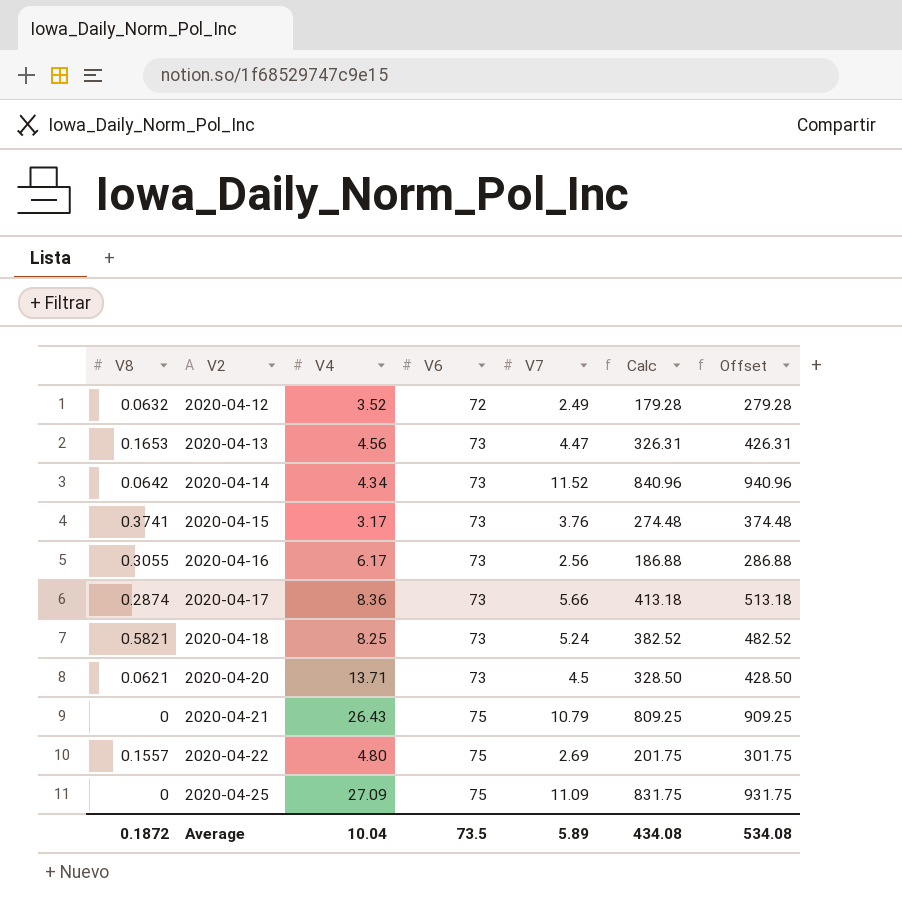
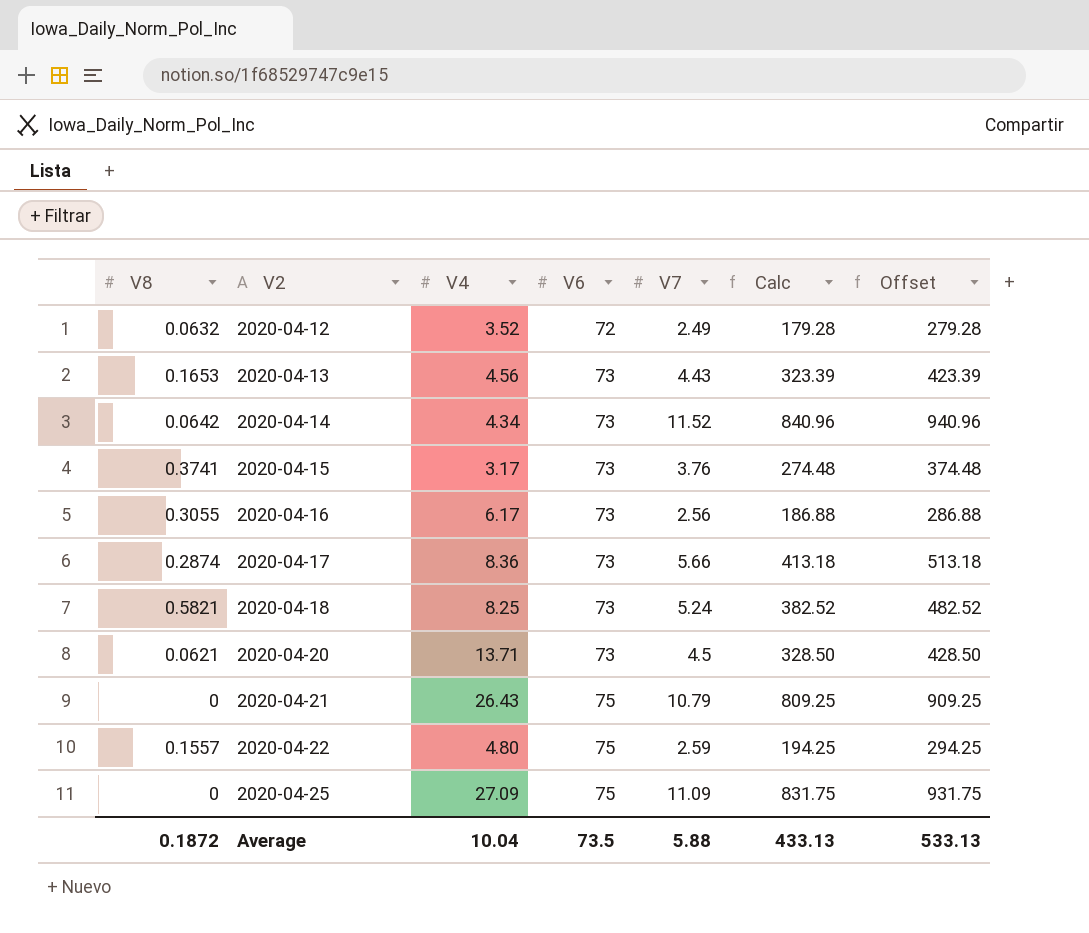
2020-04-13 | V7: 4.47 -> 4.43
2020-04-13 | Calc: 326.31 -> 323.39
2020-04-13 | Offset: 426.31 -> 423.39
2020-04-22 | V7: 2.69 -> 2.59
2020-04-22 | Calc: 201.75 -> 194.25
2020-04-22 | Offset: 301.75 -> 294.25
Average | V7: 5.89 -> 5.88
Average | Calc: 434.08 -> 433.13
Average | Offset: 534.08 -> 533.13

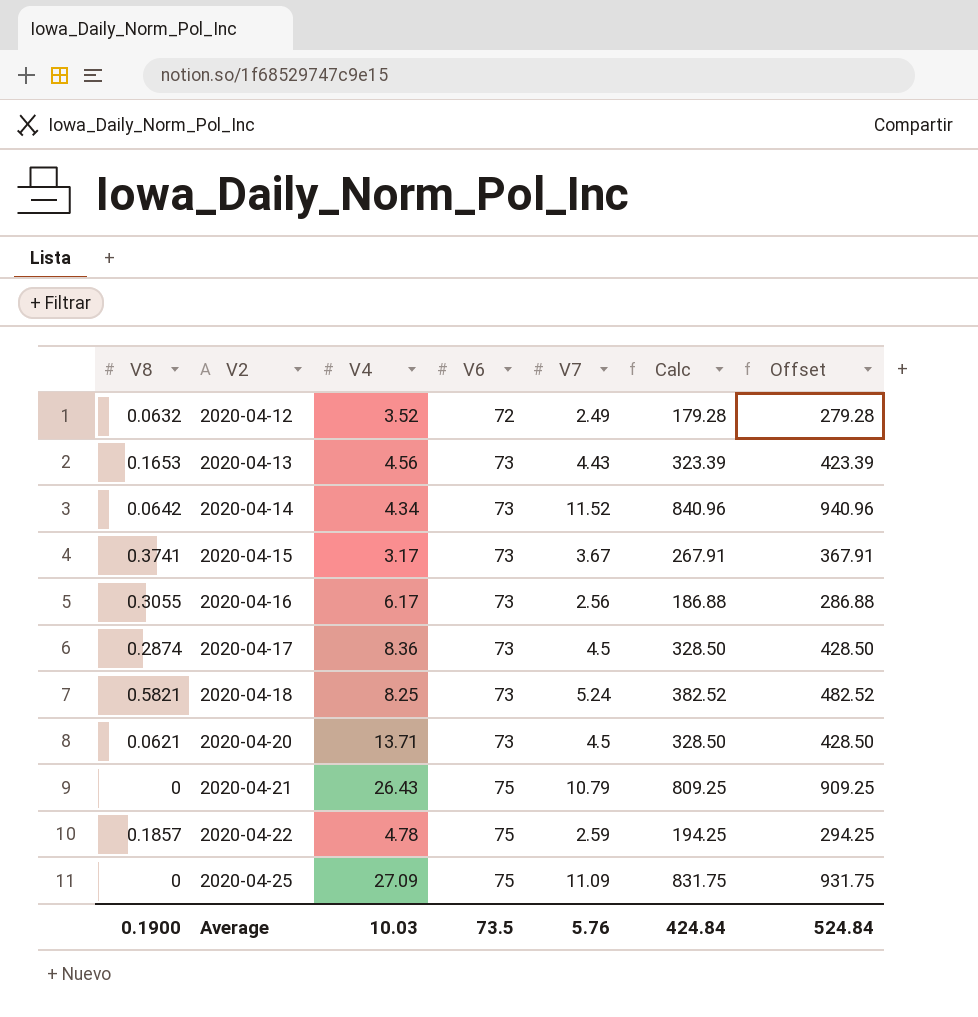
2020-04-15 | V7: 3.76 -> 3.67
2020-04-15 | Calc: 274.48 -> 267.91
2020-04-15 | Offset: 374.48 -> 367.91
2020-04-17 | V7: 5.66 -> 4.5
2020-04-17 | Calc: 413.18 -> 328.50
2020-04-17 | Offset: 513.18 -> 428.50
2020-04-22 | V8: 0.1557 -> 0.1857
2020-04-22 | V4: 4.80 -> 4.78
Average | V8: 0.1872 -> 0.1900
Average | V4: 10.04 -> 10.03
Average | V7: 5.88 -> 5.76
Average | Calc: 433.13 -> 424.84
Average | Offset: 533.13 -> 524.84

